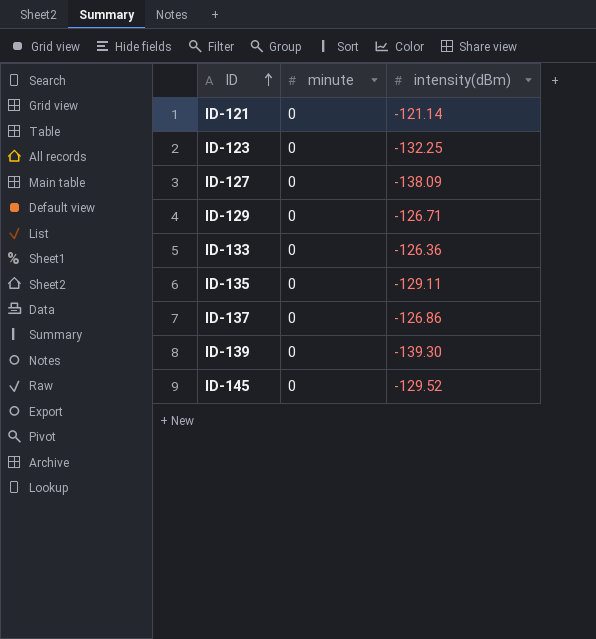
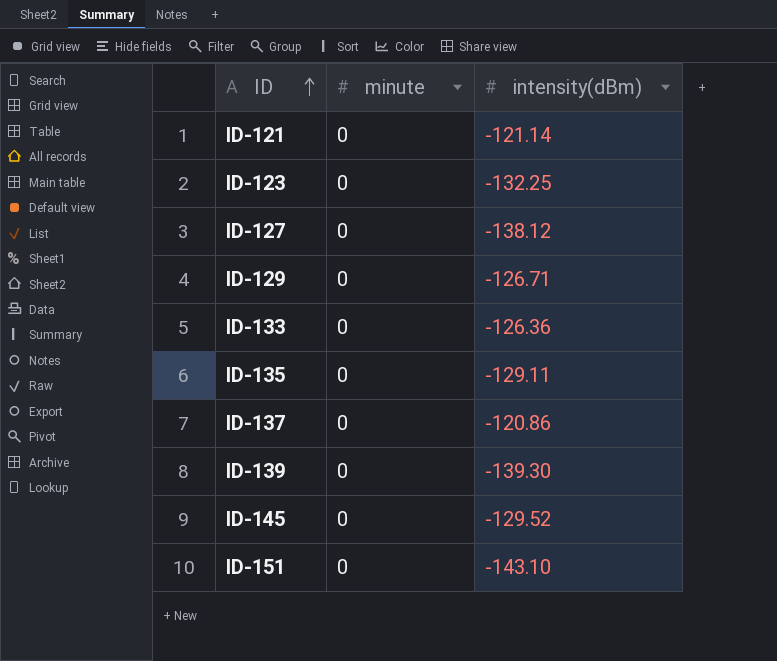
ID-127 | intensity(dBm): -138.09 -> -138.12
ID-137 | intensity(dBm): -126.86 -> -120.86
row ID-151: none -> 0 | -143.10

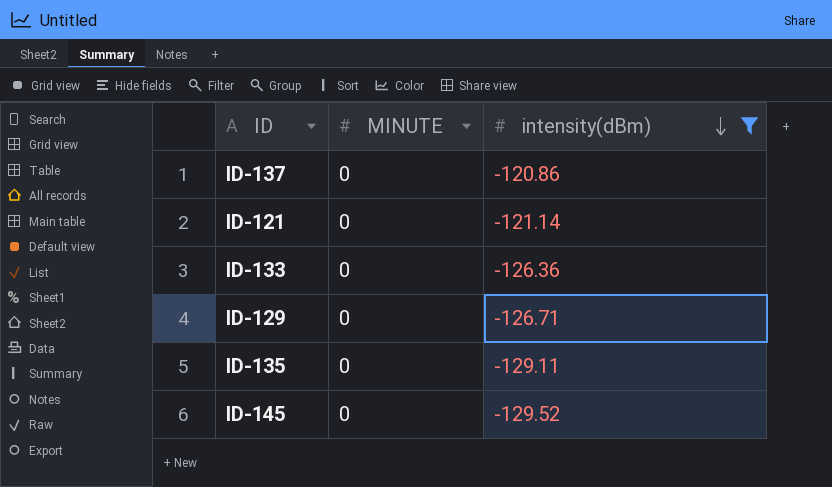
filter: none -> intensity(dBm) >= -129.52
row order: ID ascending -> intensity(dBm) descending
column name: minute -> MINUTE

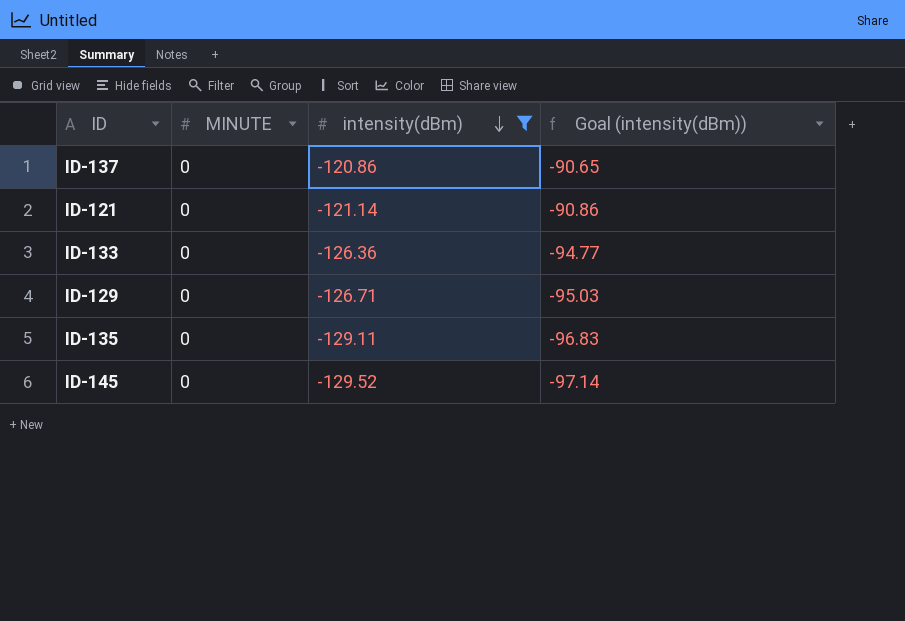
column Goal (intensity(dBm)) | formula: none -> [intensity(dBm)] * 0.75

